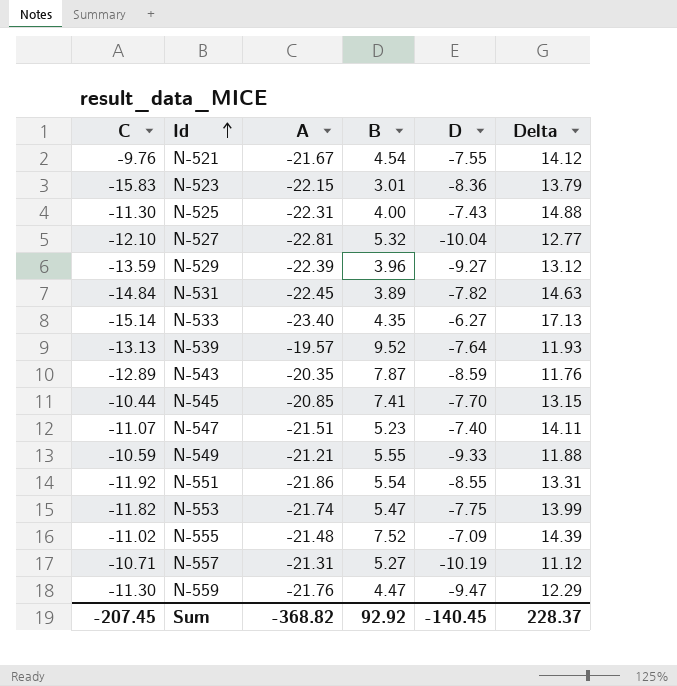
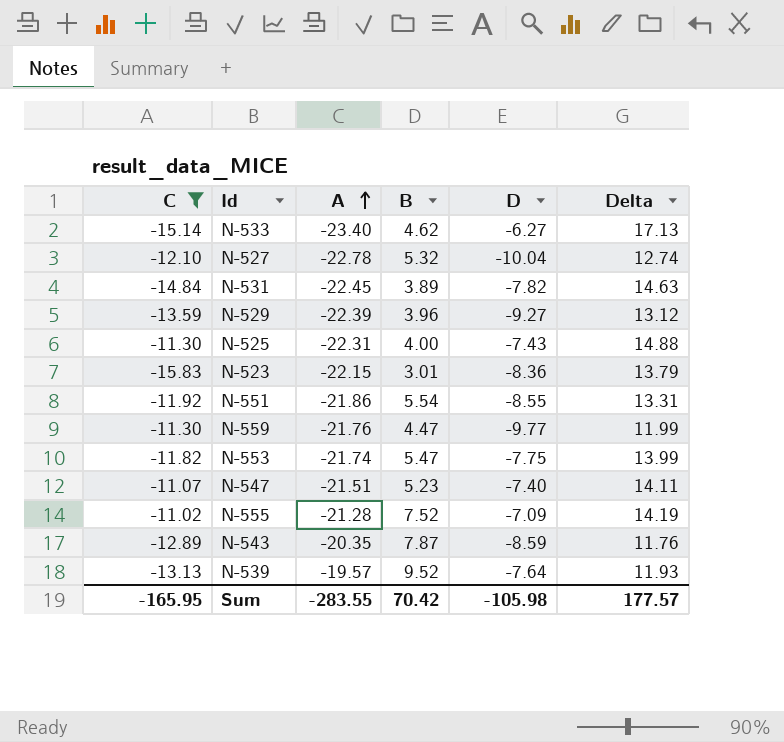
filter: none -> C <= -11.02
row order: Id ascending -> A ascending
N-533 | B: 4.35 -> 4.62
N-527 | A: -22.81 -> -22.78
N-527 | Delta: 12.77 -> 12.74
N-559 | D: -9.47 -> -9.77
N-559 | Delta: 12.29 -> 11.99
N-555 | A: -21.48 -> -21.28
N-555 | Delta: 14.39 -> 14.19
Sum | C: -207.45 -> -165.95
Sum | A: -368.82 -> -283.55
Sum | B: 92.92 -> 70.42
Sum | D: -140.45 -> -105.98
Sum | Delta: 228.37 -> 177.57

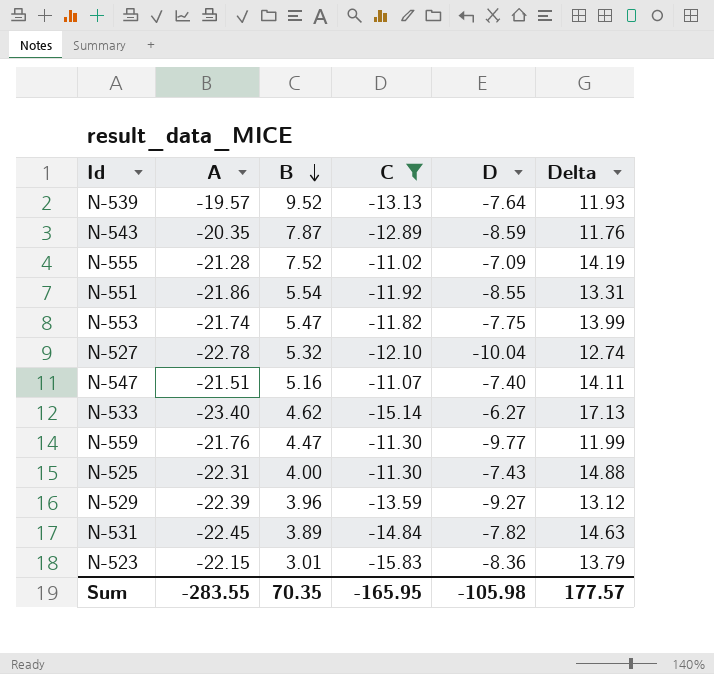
row order: A ascending -> B descending
column C | position: 1 -> 4
N-547 | B: 5.23 -> 5.16
Sum | B: 70.42 -> 70.35

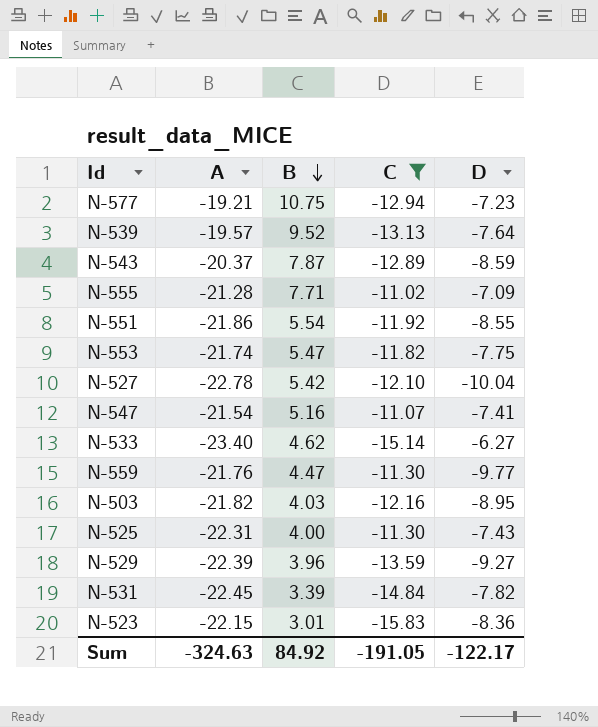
column Delta | formula: [D] - [A] -> none
row N-577: none -> -19.21 | 10.75 | -12.94 | -7.23
N-543 | A: -20.35 -> -20.37
N-555 | B: 7.52 -> 7.71
N-527 | B: 5.32 -> 5.42
N-547 | A: -21.51 -> -21.54
N-547 | D: -7.40 -> -7.41
row N-503: none -> -21.82 | 4.03 | -12.16 | -8.95
N-531 | B: 3.89 -> 3.39
Sum | A: -283.55 -> -324.63
Sum | B: 70.35 -> 84.92
Sum | C: -165.95 -> -191.05
Sum | D: -105.98 -> -122.17

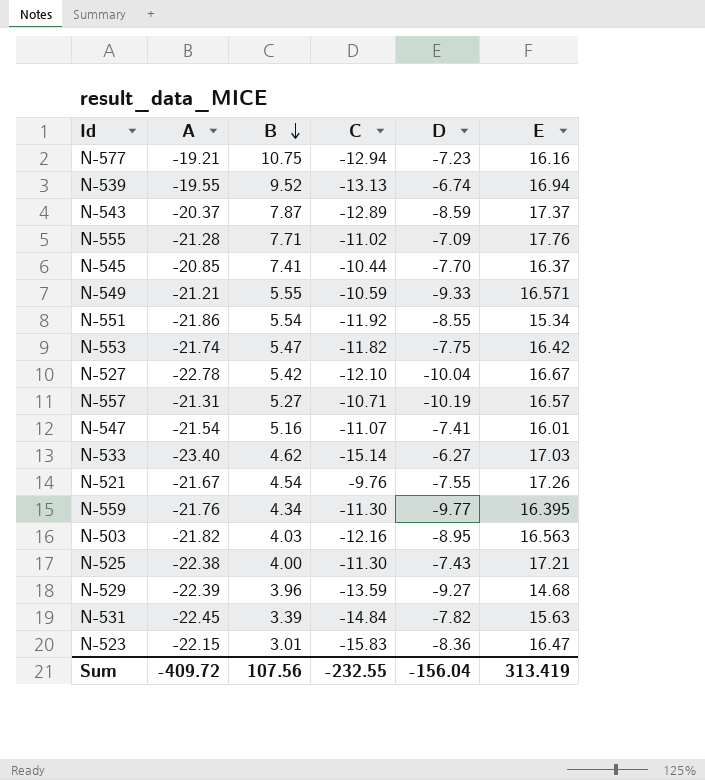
filter: C <= -11.02 -> none
column E | position: none -> 6
N-539 | A: -19.57 -> -19.55
N-539 | D: -7.64 -> -6.74
N-559 | B: 4.47 -> 4.34
N-525 | A: -22.31 -> -22.38
Sum | A: -324.63 -> -409.72
Sum | B: 84.92 -> 107.56
Sum | C: -191.05 -> -232.55
Sum | D: -122.17 -> -156.04

